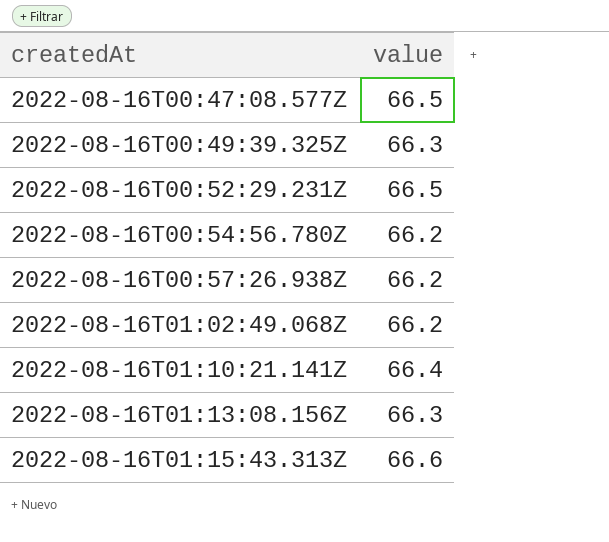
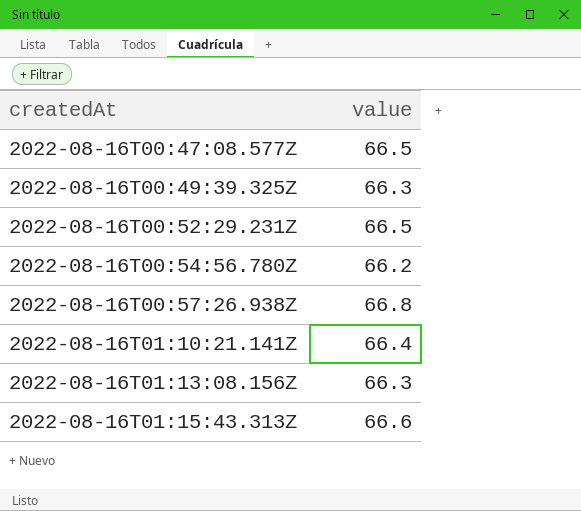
row 2022-08-16T01:02:49.068Z: 66.2 -> none
2022-08-16T00:57:26.938Z | value: 66.2 -> 66.8

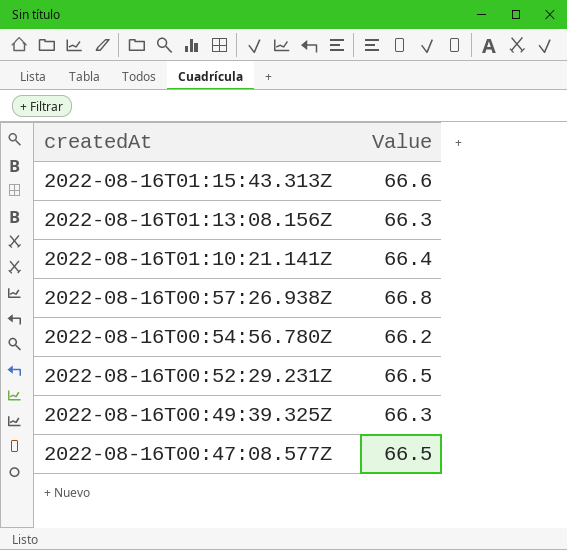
row order: createdAt ascending -> createdAt descending
column name: value -> Value

